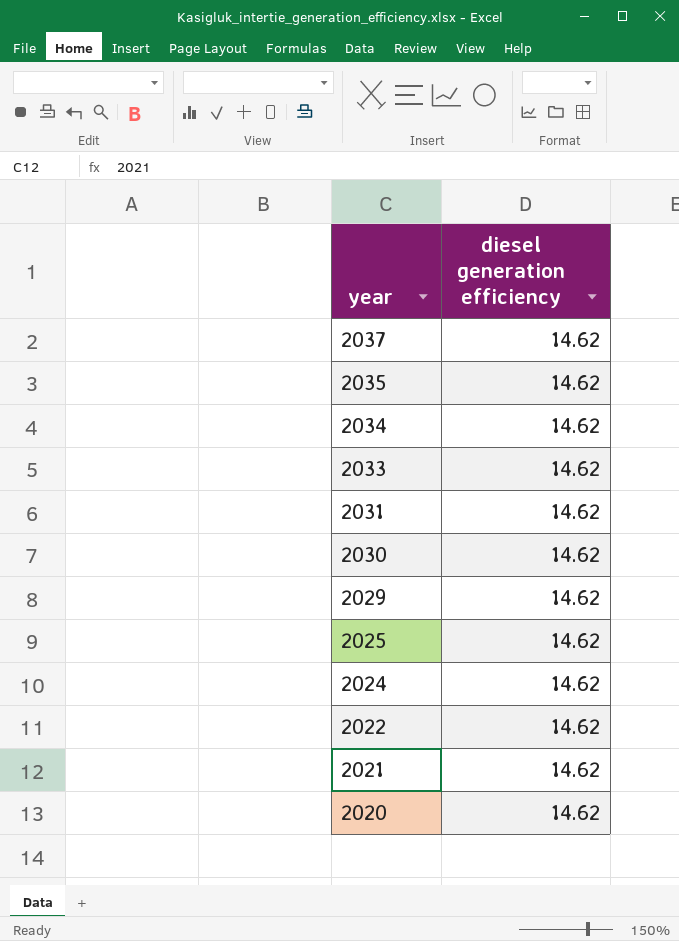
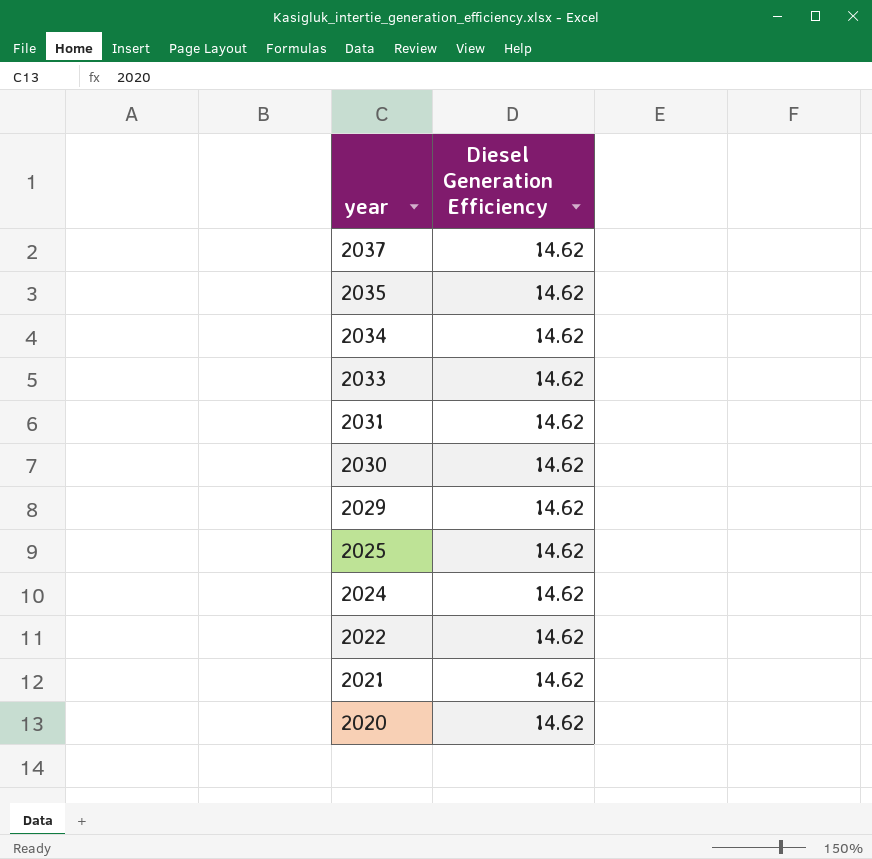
column name: diesel generation efficiency -> Diesel Generation Efficiency

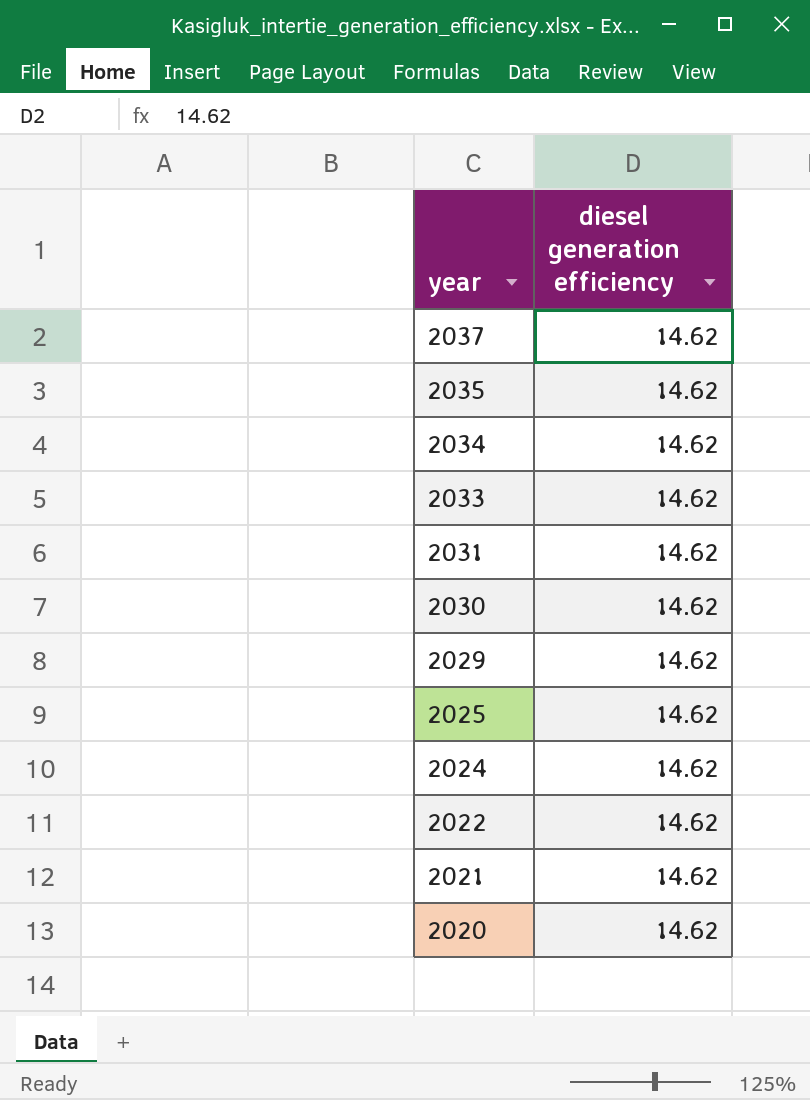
column name: Diesel Generation Efficiency -> diesel generation efficiency

